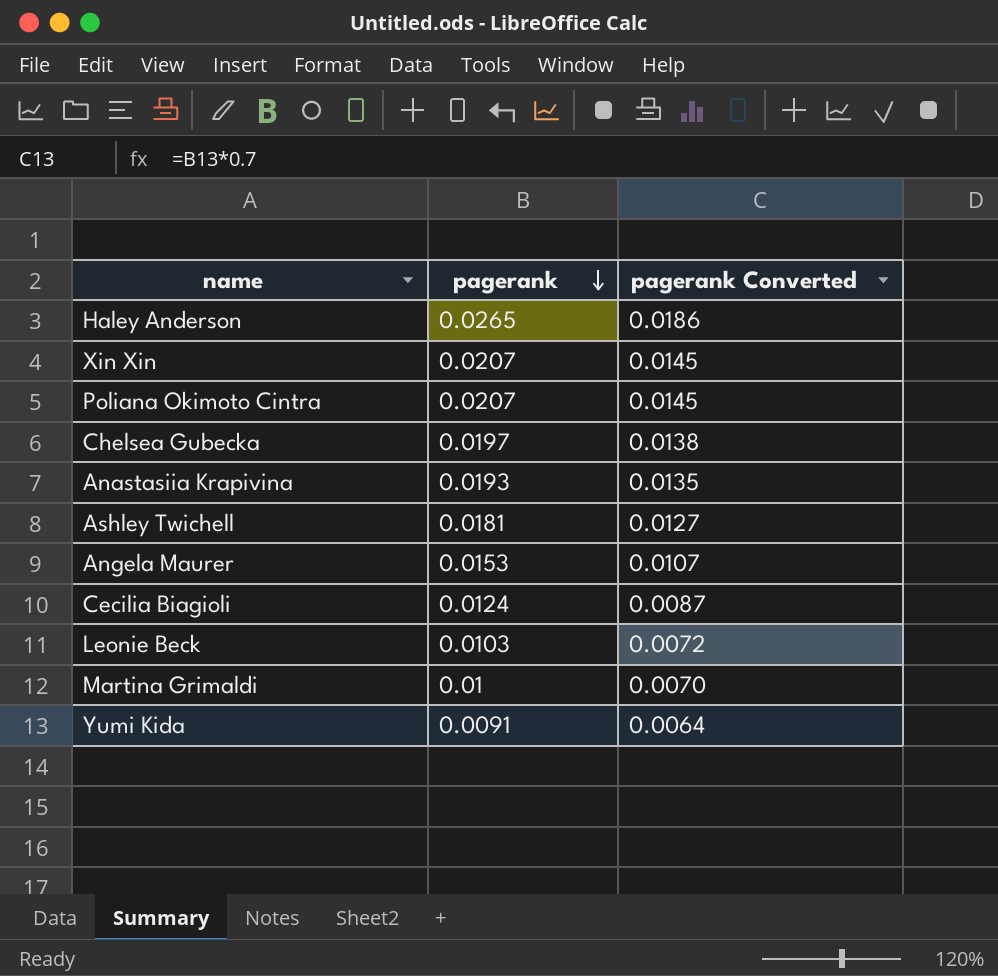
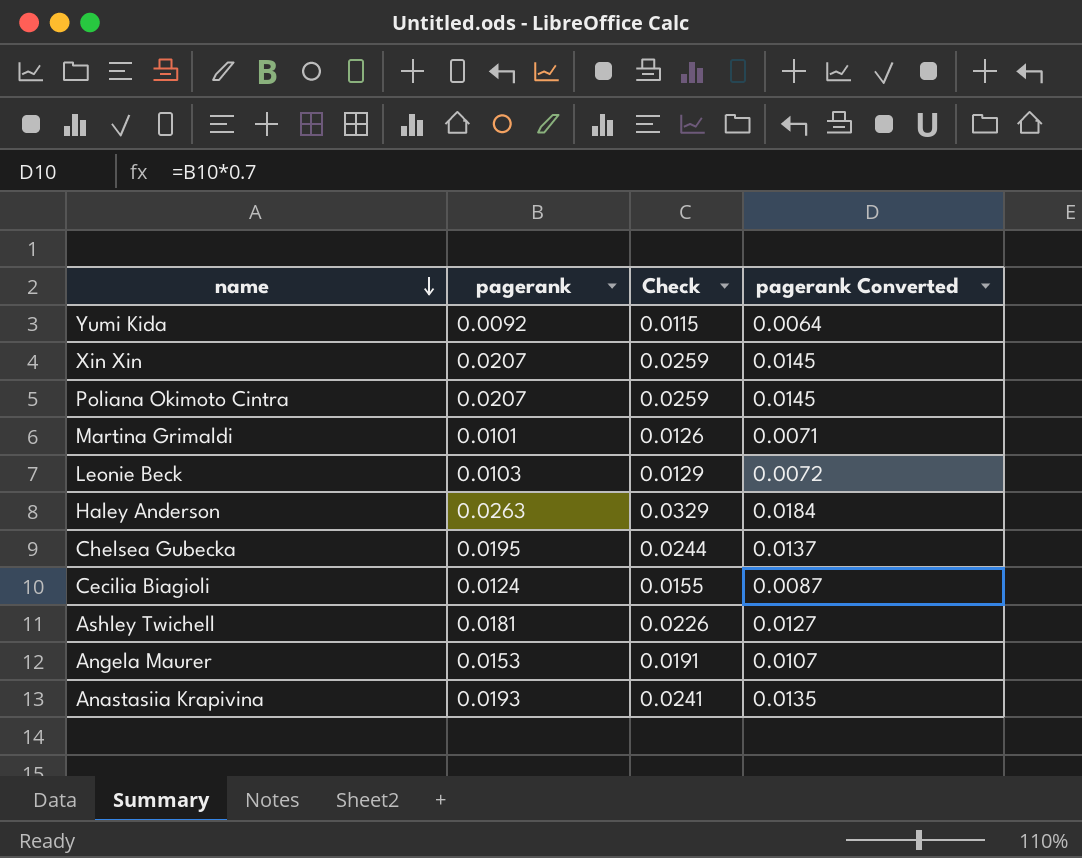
row order: pagerank descending -> name descending
column Check | formula: none -> [pagerank] * 1.25
Yumi Kida | pagerank: 0.0091 -> 0.0092
Martina Grimaldi | pagerank: 0.01 -> 0.0101
Martina Grimaldi | pagerank Converted: 0.0070 -> 0.0071
Haley Anderson | pagerank: 0.0265 -> 0.0263
Haley Anderson | pagerank Converted: 0.0186 -> 0.0184
Chelsea Gubecka | pagerank: 0.0197 -> 0.0195
Chelsea Gubecka | pagerank Converted: 0.0138 -> 0.0137

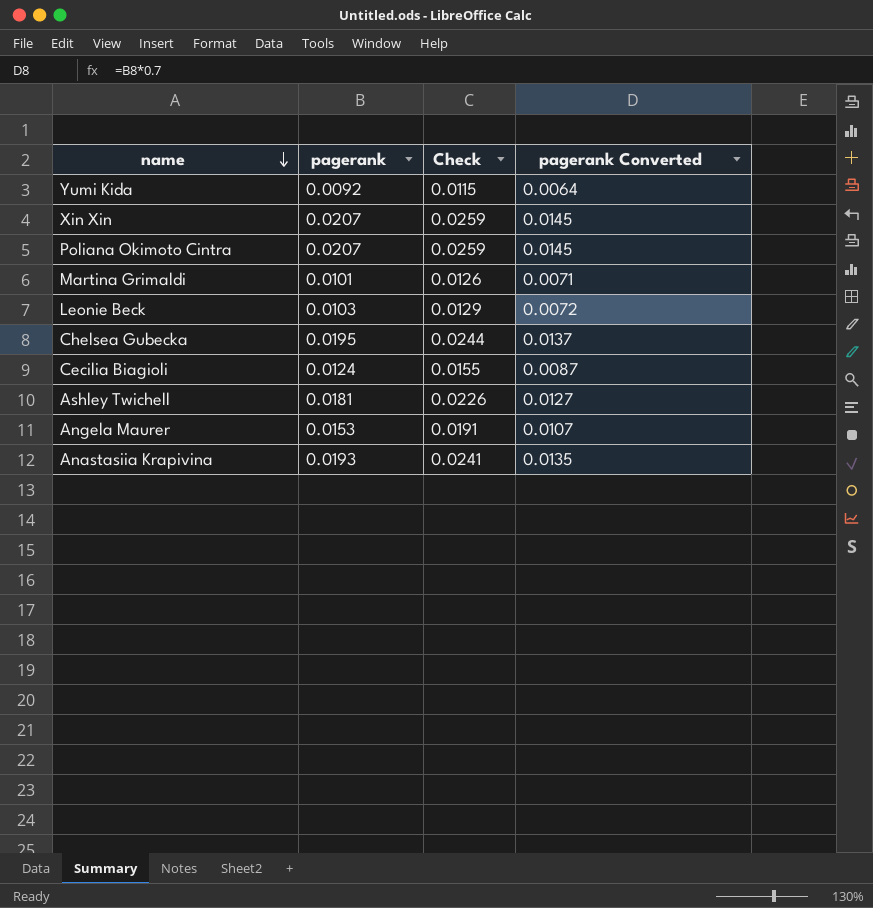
row Haley Anderson: 0.0263 | 0.0329 | 0.0184 -> none

